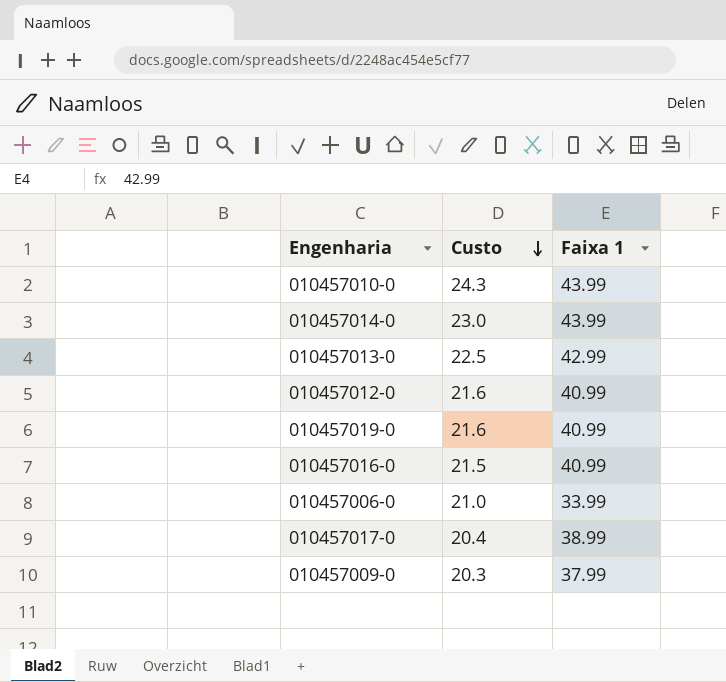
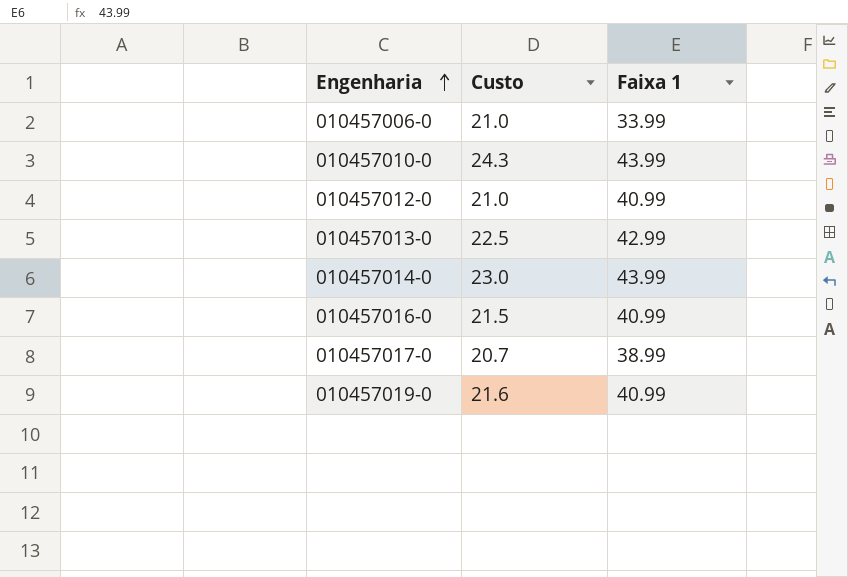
row order: Custo descending -> Engenharia ascending
row 010457009-0: 20.3 | 37.99 -> none
010457012-0 | Custo: 21.6 -> 21.0
010457017-0 | Custo: 20.4 -> 20.7

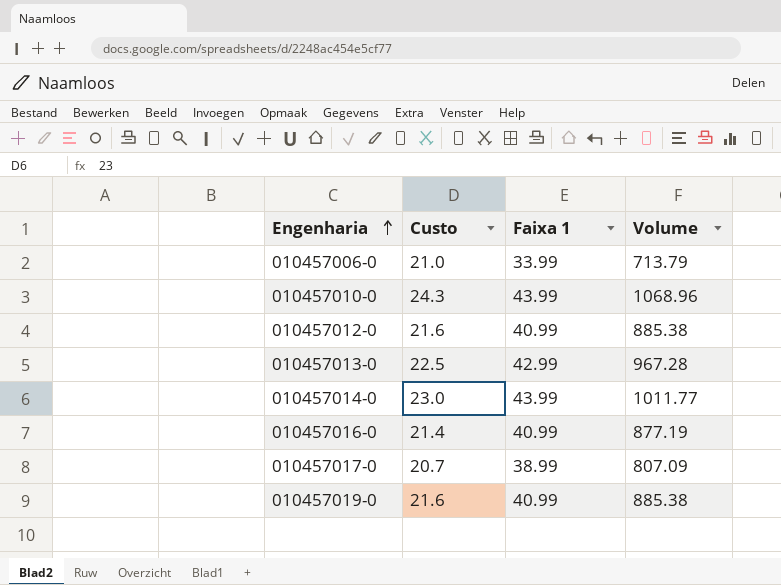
column Volume | formula: none -> [Custo] * [Faixa 1]
010457012-0 | Custo: 21.0 -> 21.6
010457016-0 | Custo: 21.5 -> 21.4

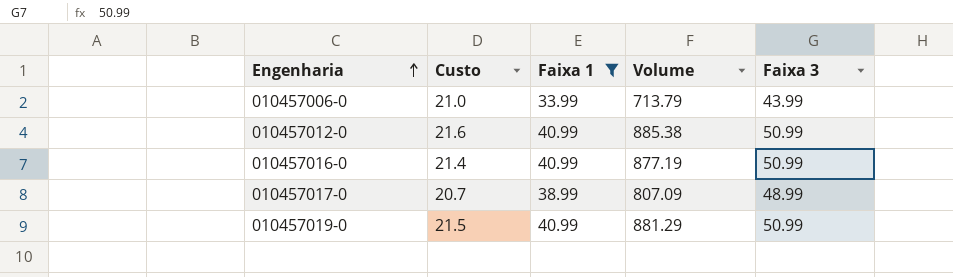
filter: none -> Faixa 1 <= 40.99
column Faixa 3 | position: none -> 5
010457019-0 | Custo: 21.6 -> 21.5
010457019-0 | Volume: 885.38 -> 881.29

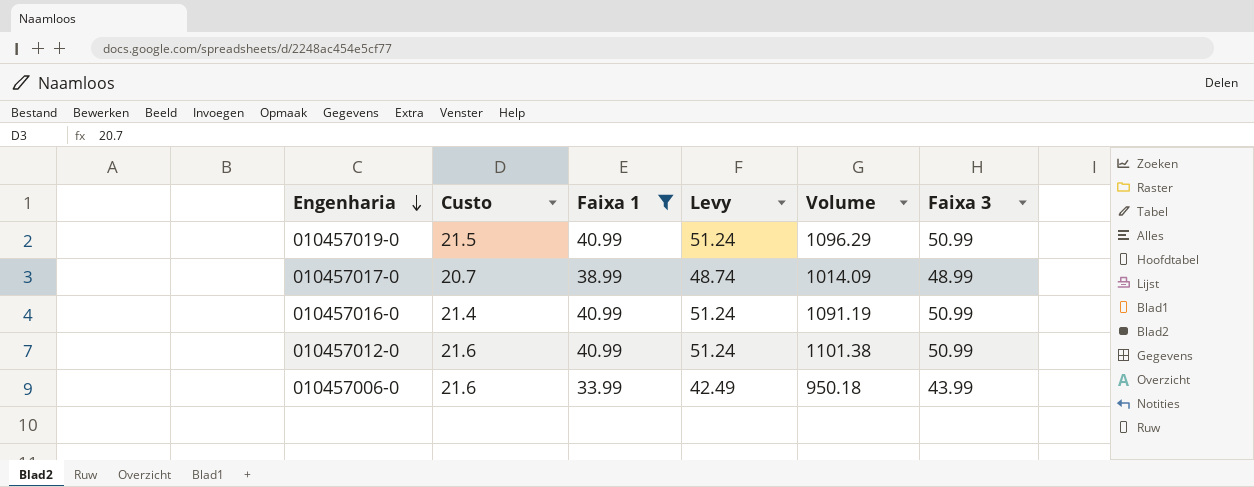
row order: Engenharia ascending -> Engenharia descending
column Levy | formula: none -> [Faixa 1] * 1.25
column Volume | formula: [Custo] * [Faixa 1] -> [Custo] * [Faixa 3]
010457006-0 | Custo: 21.0 -> 21.6

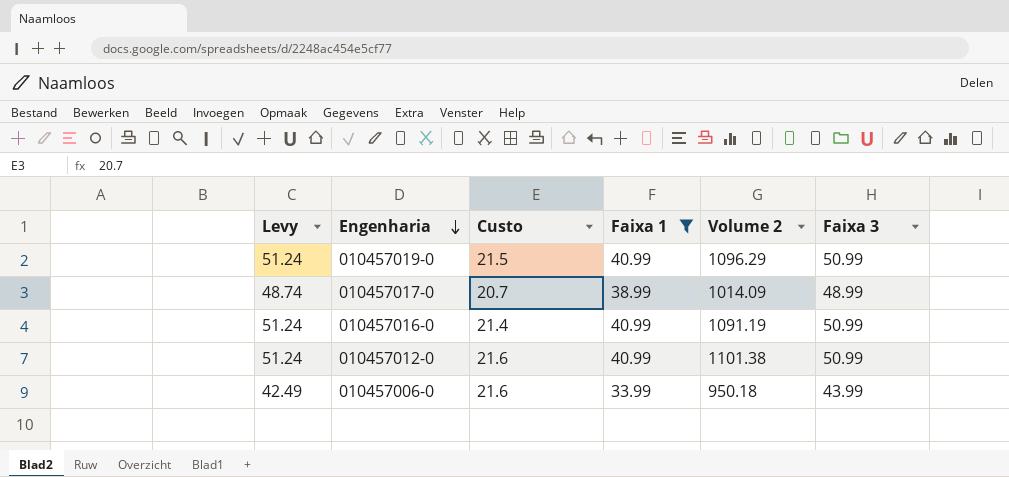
column Levy | position: 4 -> 1
column name: Volume -> Volume 2

